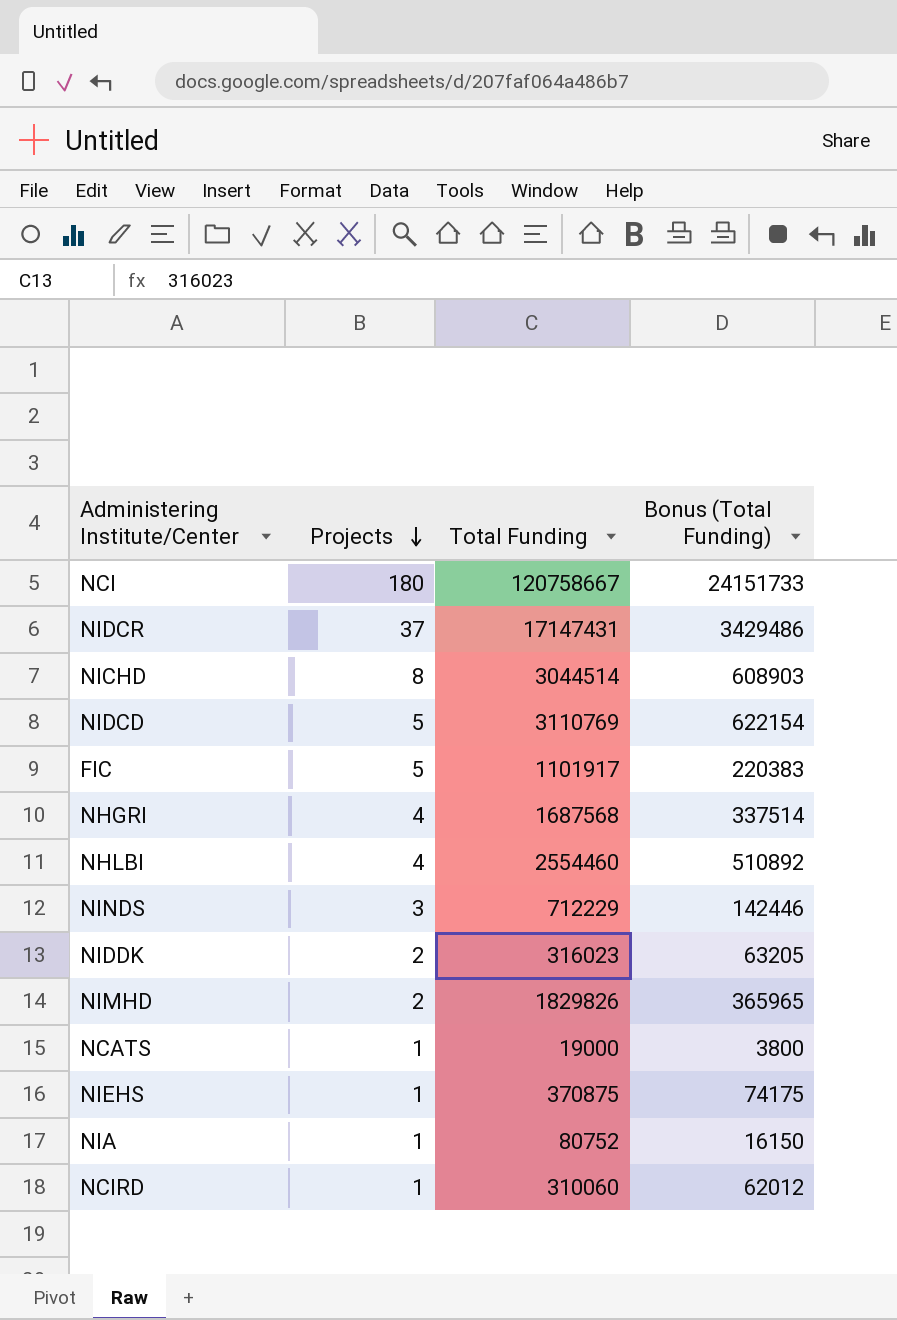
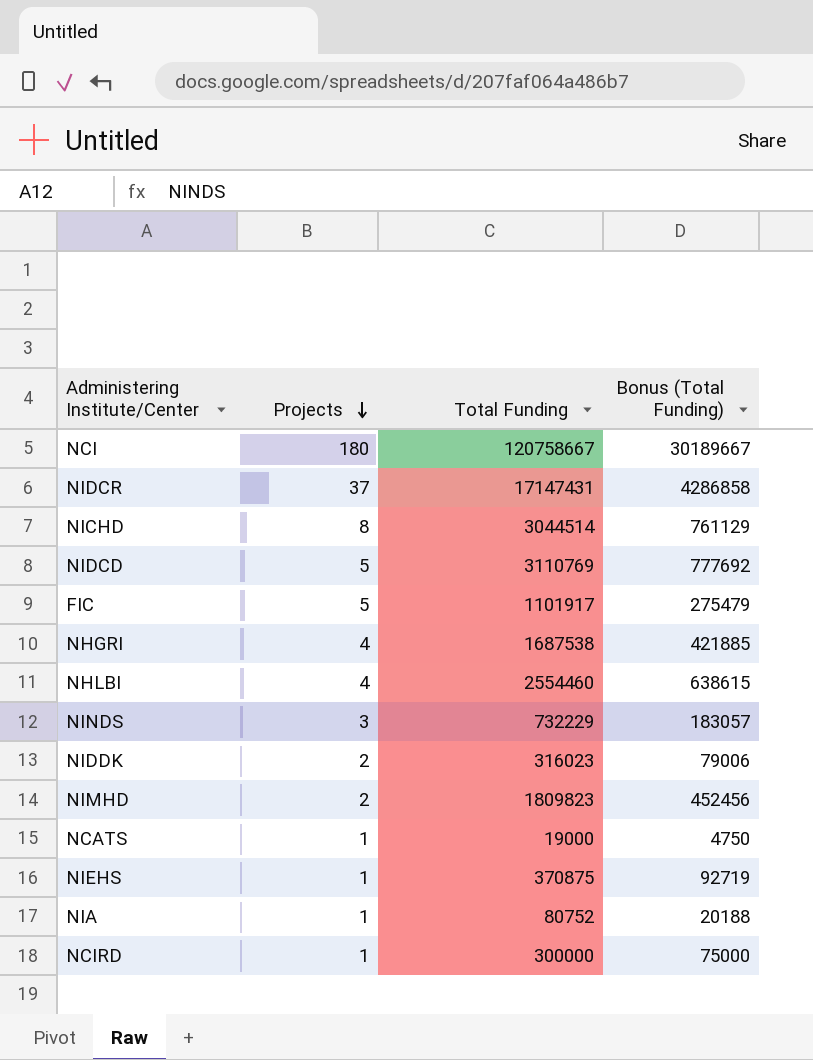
column Bonus (Total Funding) | formula: [Total Funding] * 0.2 -> [Total Funding] * 0.25
NHGRI | Total Funding: 1687568 -> 1687538
NINDS | Total Funding: 712229 -> 732229
NIMHD | Total Funding: 1829826 -> 1809823
NCIRD | Total Funding: 310060 -> 300000

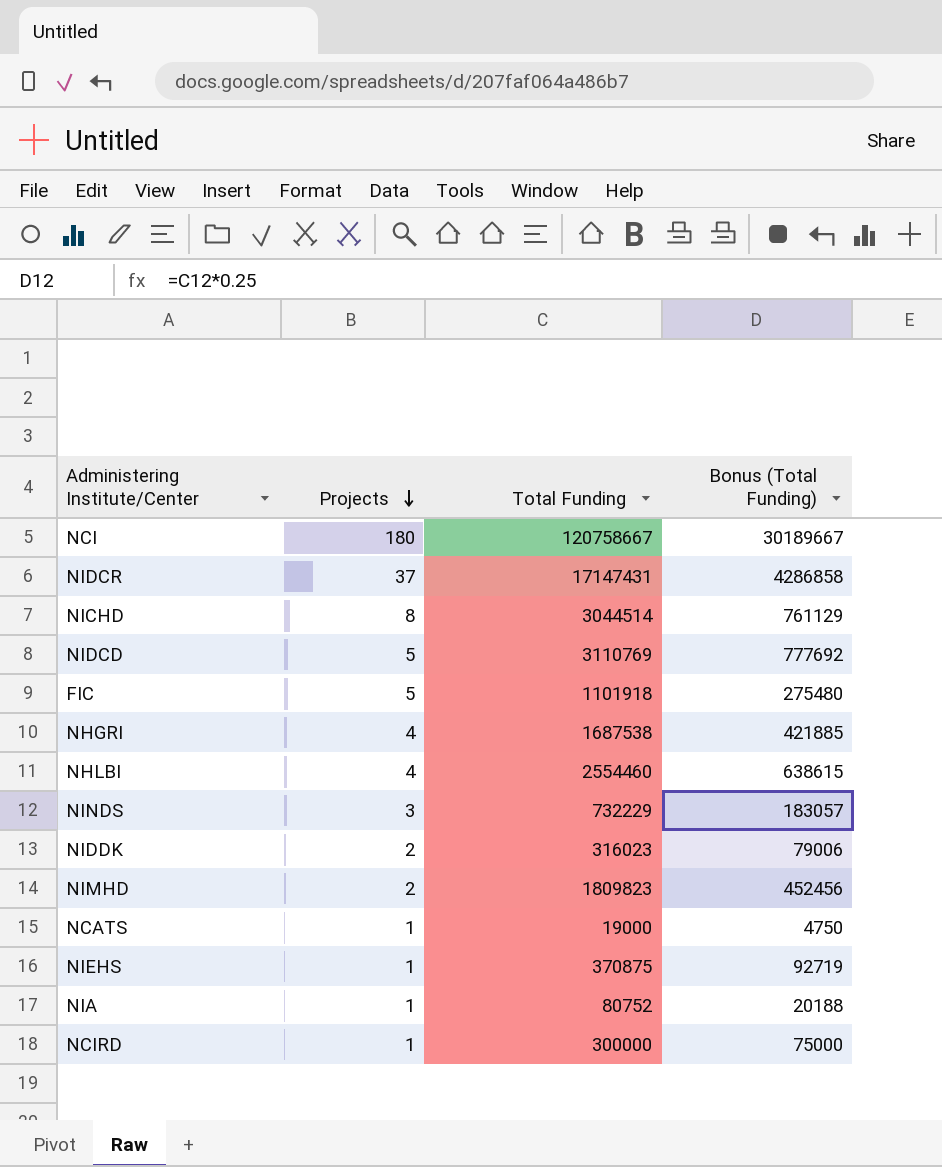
FIC | Total Funding: 1101917 -> 1101918
FIC | Bonus (Total Funding): 275479 -> 275480

